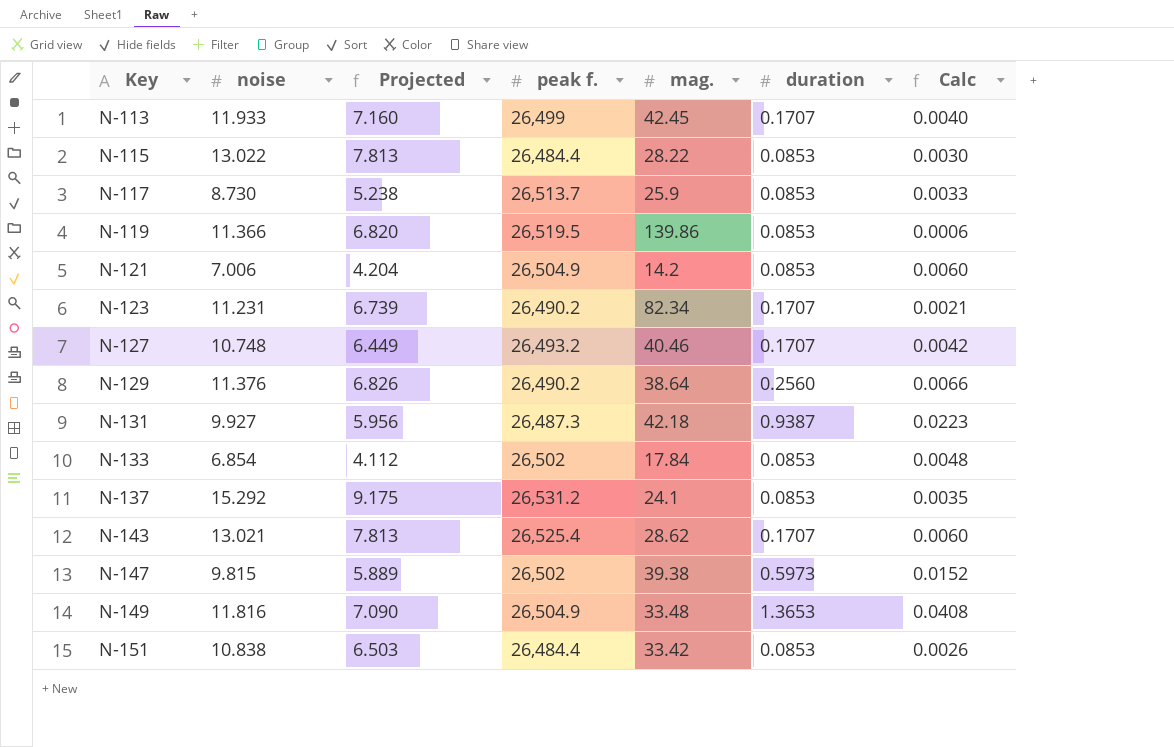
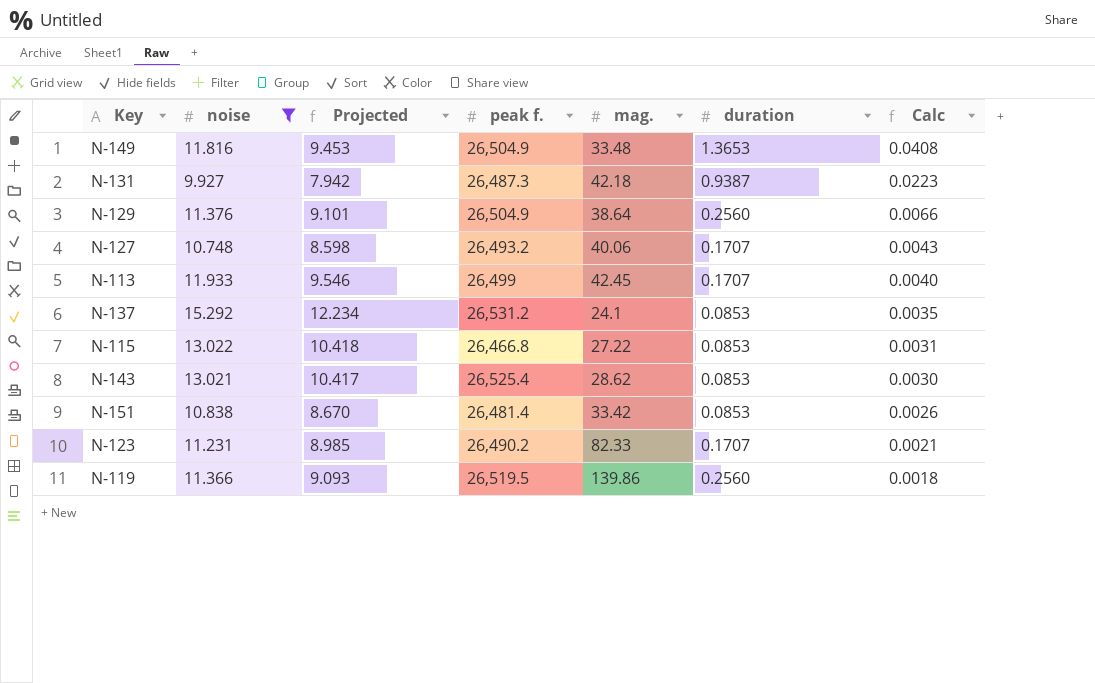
filter: none -> noise >= 9.927
row order: Key ascending -> Calc descending
column Projected | formula: [noise] * 0.6 -> [noise] * 0.8
N-129 | peak f.: 26,490.2 -> 26,504.9
N-127 | mag.: 40.46 -> 40.06
N-127 | Calc: 0.0042 -> 0.0043
N-115 | peak f.: 26,484.4 -> 26,466.8
N-115 | mag.: 28.22 -> 27.22
N-115 | Calc: 0.0030 -> 0.0031
N-143 | duration: 0.1707 -> 0.0853
N-143 | Calc: 0.0060 -> 0.0030
N-151 | peak f.: 26,484.4 -> 26,481.4
N-123 | mag.: 82.34 -> 82.33
N-119 | duration: 0.0853 -> 0.2560
N-119 | Calc: 0.0006 -> 0.0018

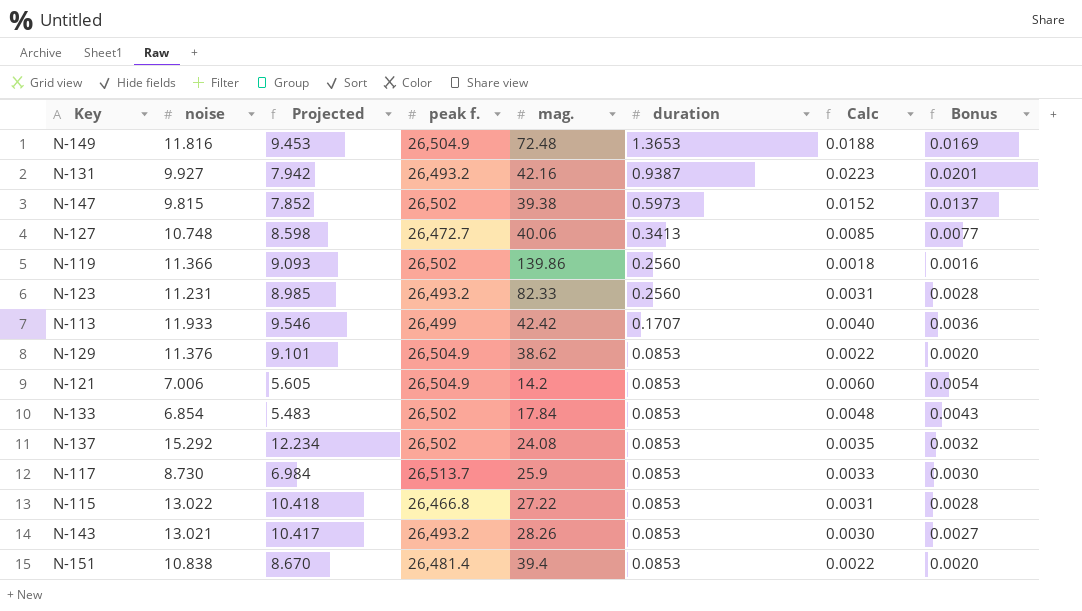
filter: noise >= 9.927 -> none
row order: Calc descending -> duration descending
column Bonus | formula: none -> [Calc] * 0.9
N-149 | mag.: 33.48 -> 72.48
N-149 | Calc: 0.0408 -> 0.0188
N-131 | peak f.: 26,487.3 -> 26,493.2
N-131 | mag.: 42.18 -> 42.16
N-127 | peak f.: 26,493.2 -> 26,472.7
N-127 | duration: 0.1707 -> 0.3413
N-127 | Calc: 0.0043 -> 0.0085
N-119 | peak f.: 26,519.5 -> 26,502
N-123 | peak f.: 26,490.2 -> 26,493.2
N-123 | duration: 0.1707 -> 0.2560
N-123 | Calc: 0.0021 -> 0.0031
N-113 | mag.: 42.45 -> 42.42
N-129 | mag.: 38.64 -> 38.62
N-129 | duration: 0.2560 -> 0.0853
N-129 | Calc: 0.0066 -> 0.0022
N-137 | peak f.: 26,531.2 -> 26,502
N-137 | mag.: 24.1 -> 24.08
N-143 | peak f.: 26,525.4 -> 26,493.2
N-143 | mag.: 28.62 -> 28.26
N-151 | mag.: 33.42 -> 39.4
N-151 | Calc: 0.0026 -> 0.0022

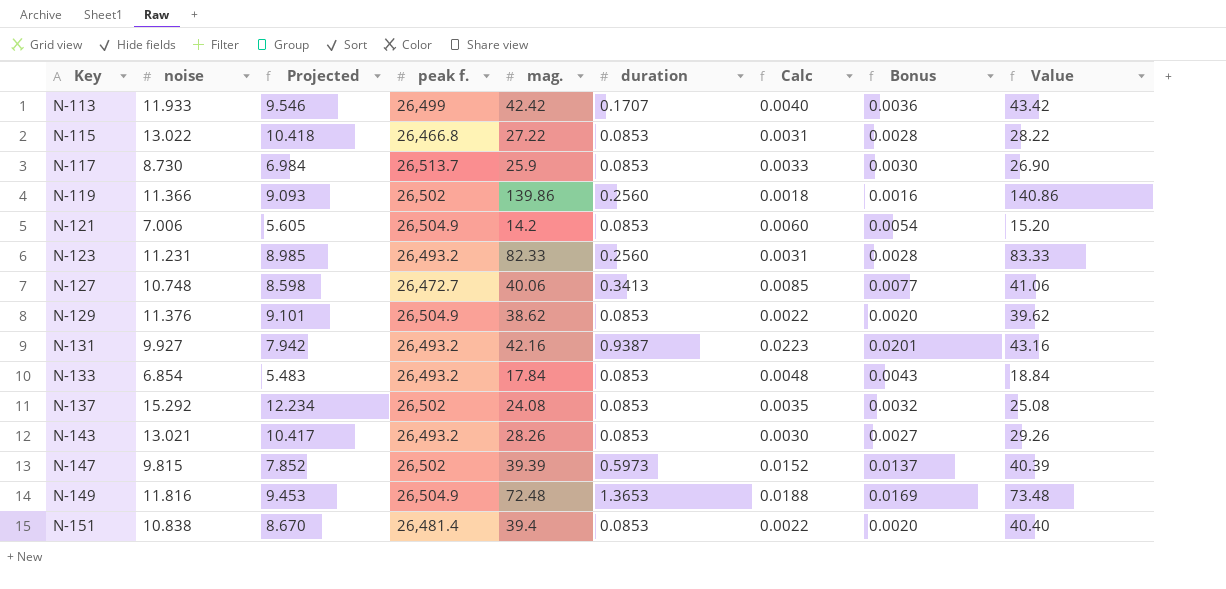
row order: duration descending -> Key ascending
column Value | formula: none -> [mag.] + 1
N-133 | peak f.: 26,502 -> 26,493.2
N-147 | mag.: 39.38 -> 39.39

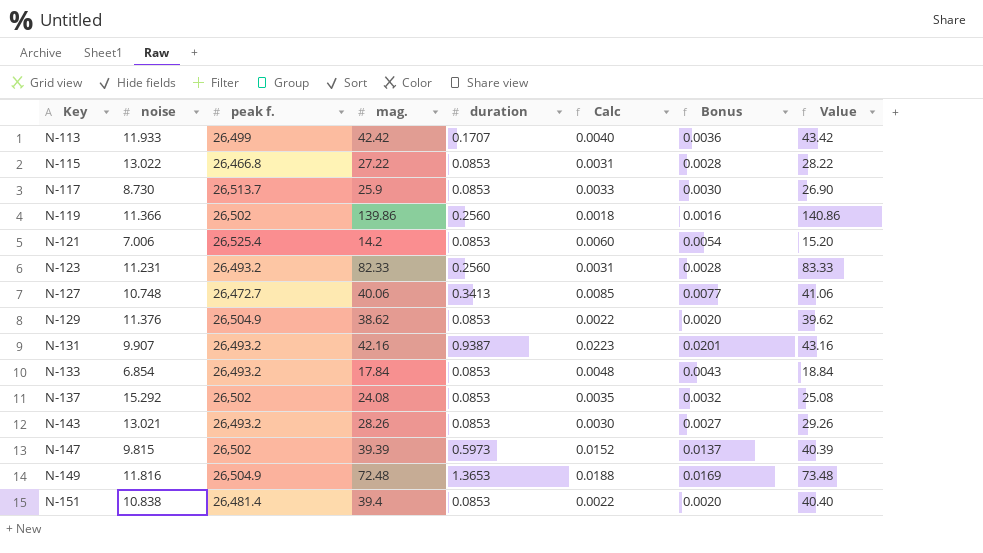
column Projected | formula: [noise] * 0.8 -> none
N-121 | peak f.: 26,504.9 -> 26,525.4
N-131 | noise: 9.927 -> 9.907

